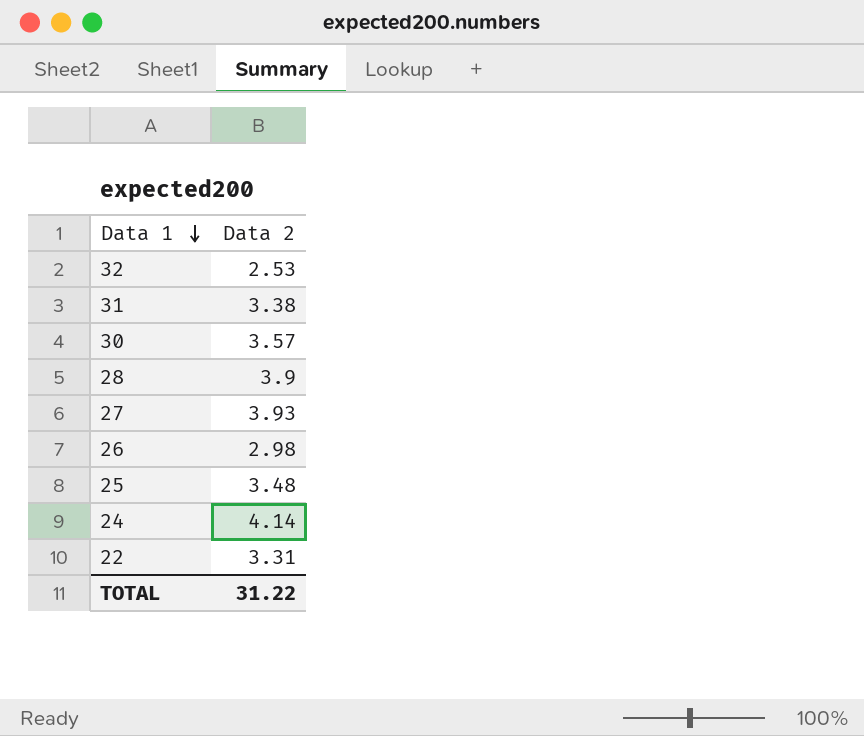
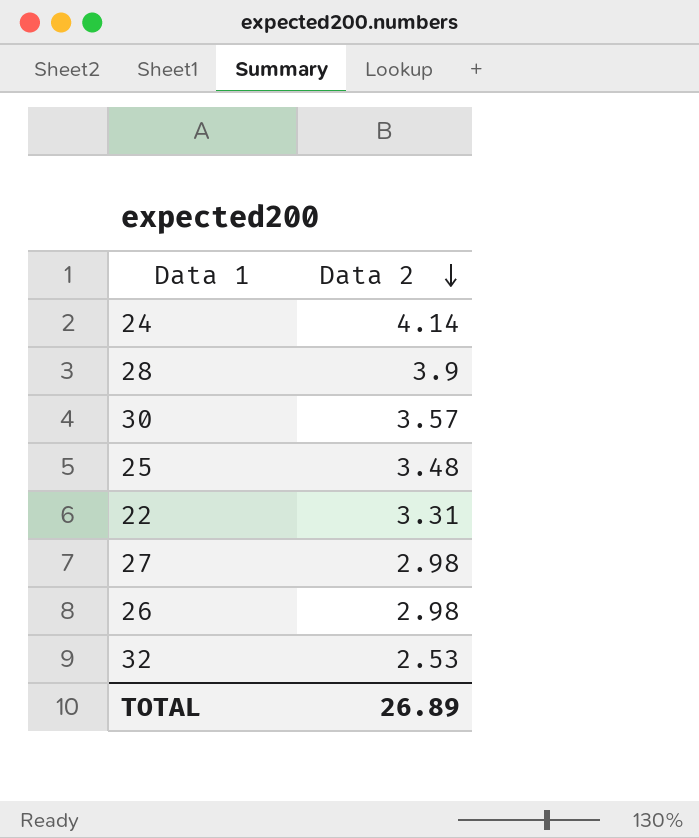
row order: Data 1 descending -> Data 2 descending
row 31: 3.38 -> none
27 | Data 2: 3.93 -> 2.98
TOTAL | Data 2: 31.22 -> 26.89

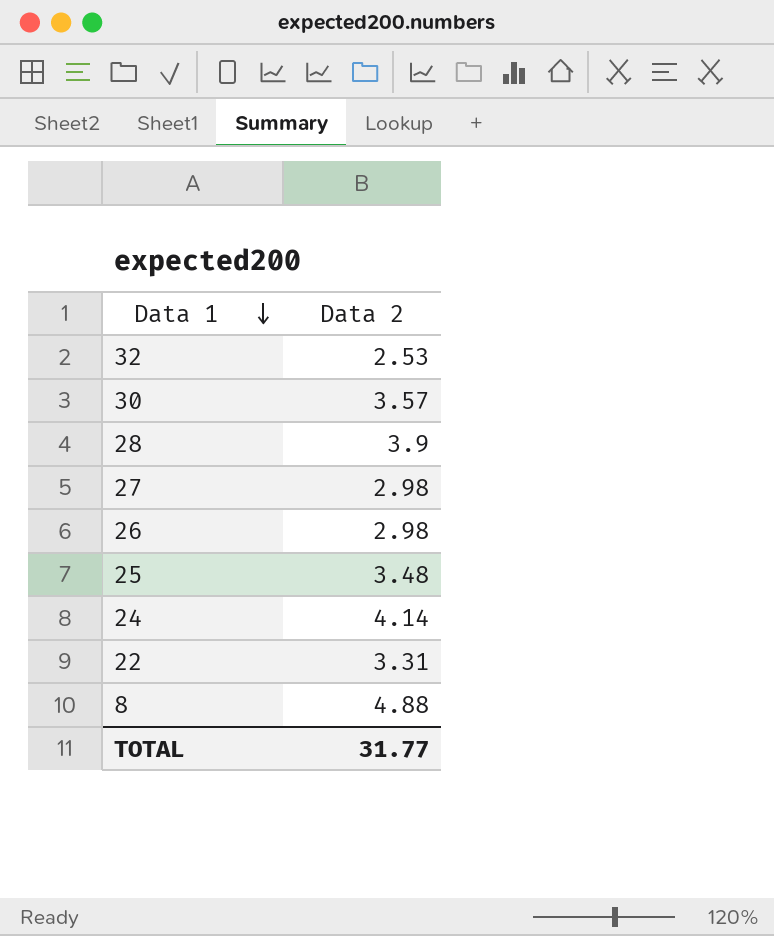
row order: Data 2 descending -> Data 1 descending
row 8: none -> 4.88
TOTAL | Data 2: 26.89 -> 31.77

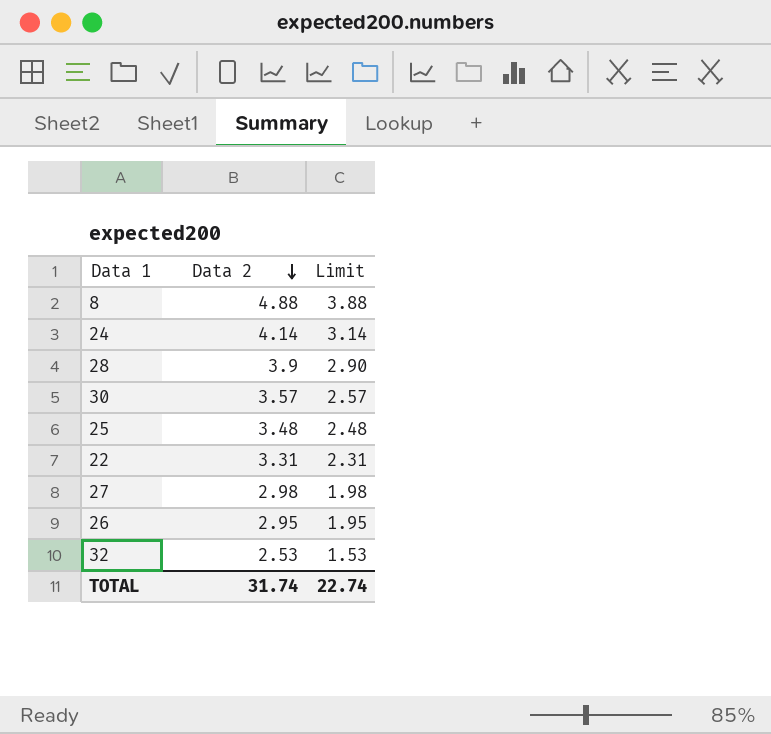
row order: Data 1 descending -> Data 2 descending
column Limit | formula: none -> [Data 2] - 1
26 | Data 2: 2.98 -> 2.95
TOTAL | Data 2: 31.77 -> 31.74

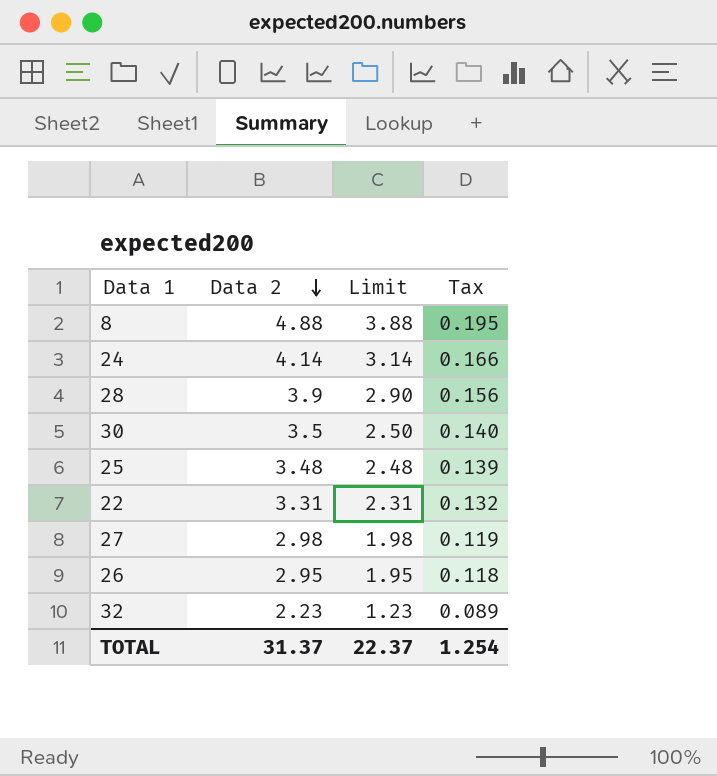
column Tax | formula: none -> [Data 2] * 0.04
30 | Data 2: 3.57 -> 3.5
30 | Limit: 2.57 -> 2.50
32 | Data 2: 2.53 -> 2.23
32 | Limit: 1.53 -> 1.23
TOTAL | Data 2: 31.74 -> 31.37
TOTAL | Limit: 22.74 -> 22.37

